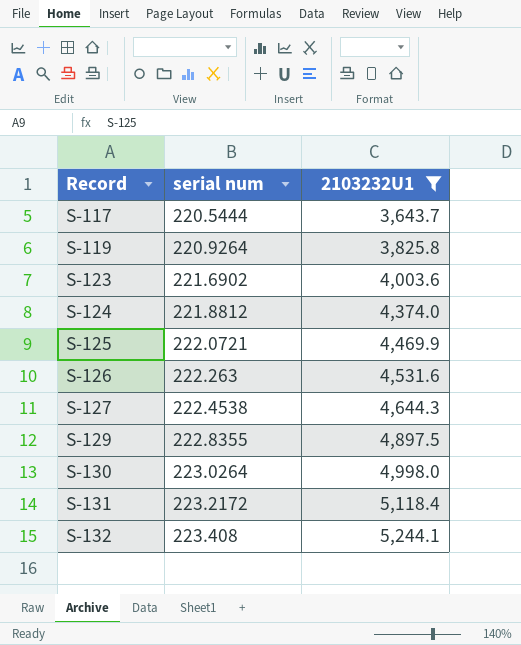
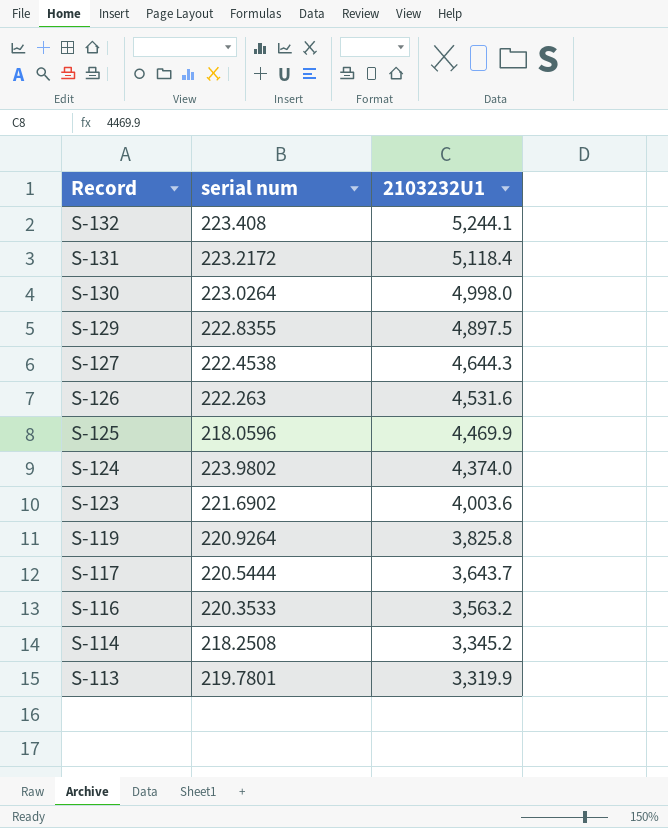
filter: 2103232U1 >= 3,643.7 -> none
row order: Record ascending -> Record descending
S-125 | serial num: 222.0721 -> 218.0596
S-124 | serial num: 221.8812 -> 223.9802

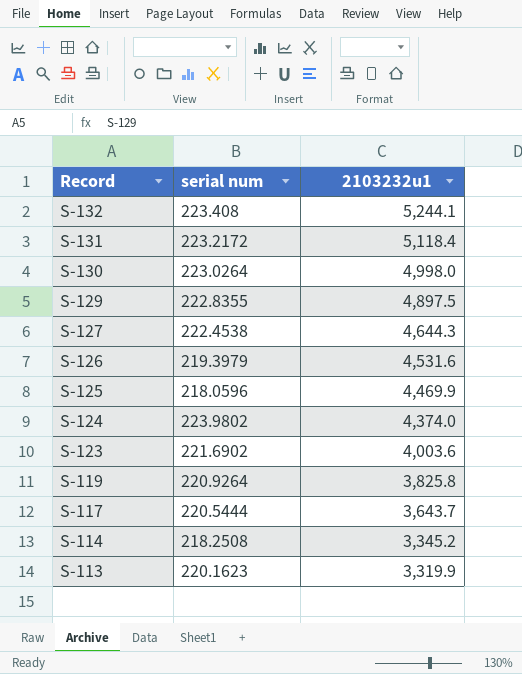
column name: 2103232U1 -> 2103232u1
row S-116: 220.3533 | 3,563.2 -> none
S-126 | serial num: 222.263 -> 219.3979
S-113 | serial num: 219.7801 -> 220.1623

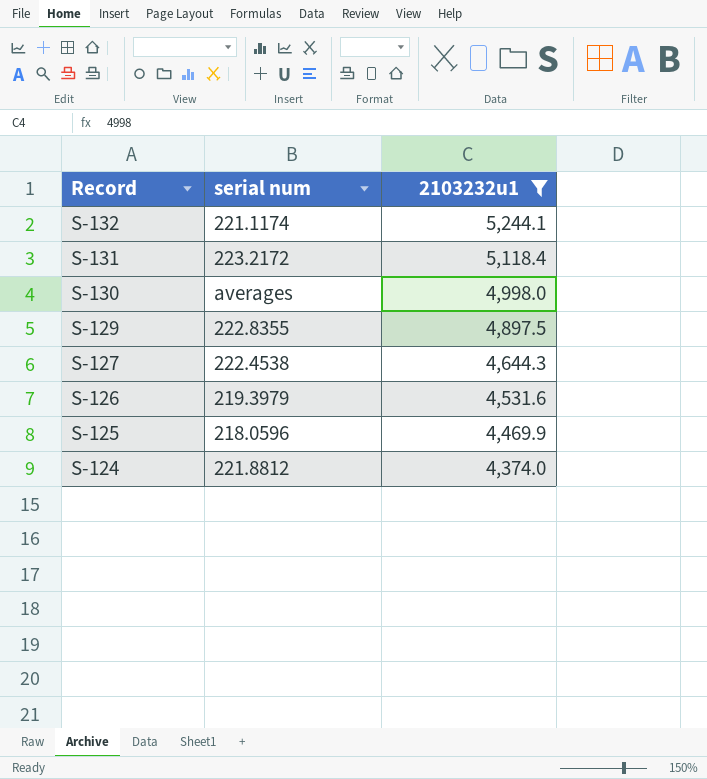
filter: none -> 2103232u1 >= 4,374.0
S-132 | serial num: 223.408 -> 221.1174
S-130 | serial num: 223.0264 -> averages
S-124 | serial num: 223.9802 -> 221.8812

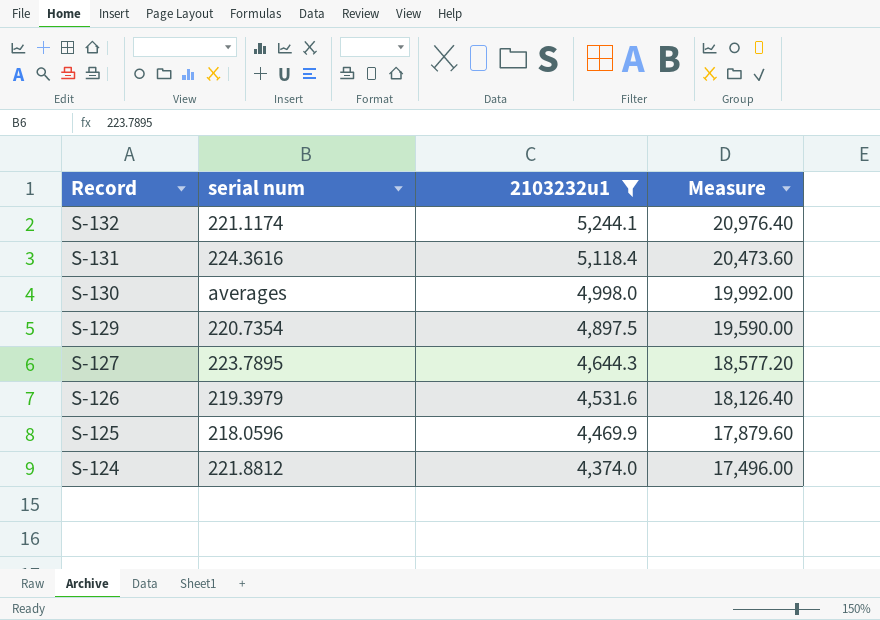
column Measure | formula: none -> [2103232u1] * 4
S-131 | serial num: 223.2172 -> 224.3616
S-129 | serial num: 222.8355 -> 220.7354
S-127 | serial num: 222.4538 -> 223.7895

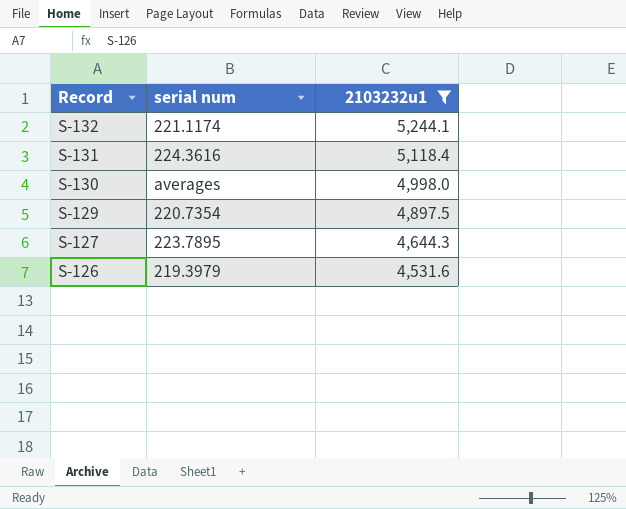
column Measure | formula: [2103232u1] * 4 -> none
row S-125: 218.0596 | 4,469.9 | 17,879.60 -> none
row S-124: 221.8812 | 4,374.0 | 17,496.00 -> none

